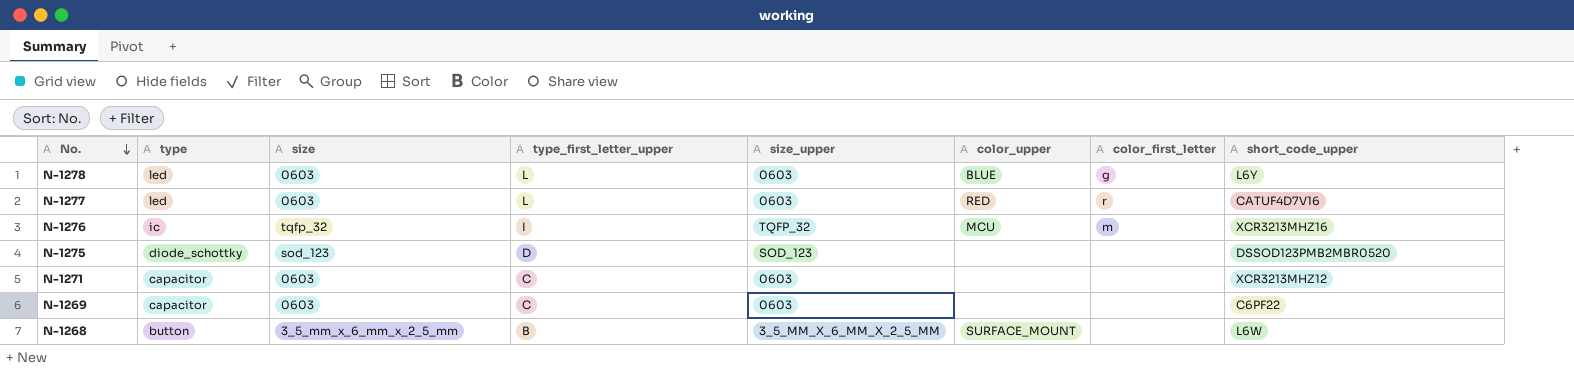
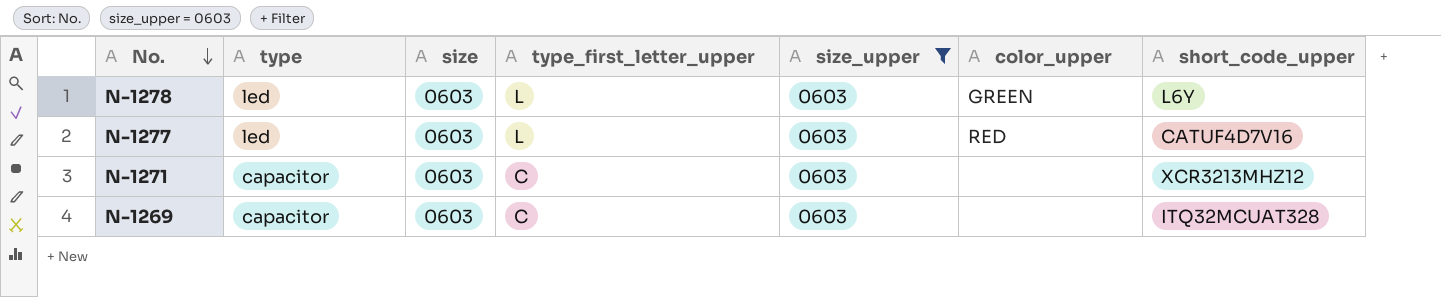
filter: none -> size_upper = 0603
column color_first_letter | position: 7 -> none
N-1278 | color_upper: BLUE -> GREEN
N-1269 | short_code_upper: C6PF22 -> ITQ32MCUAT328

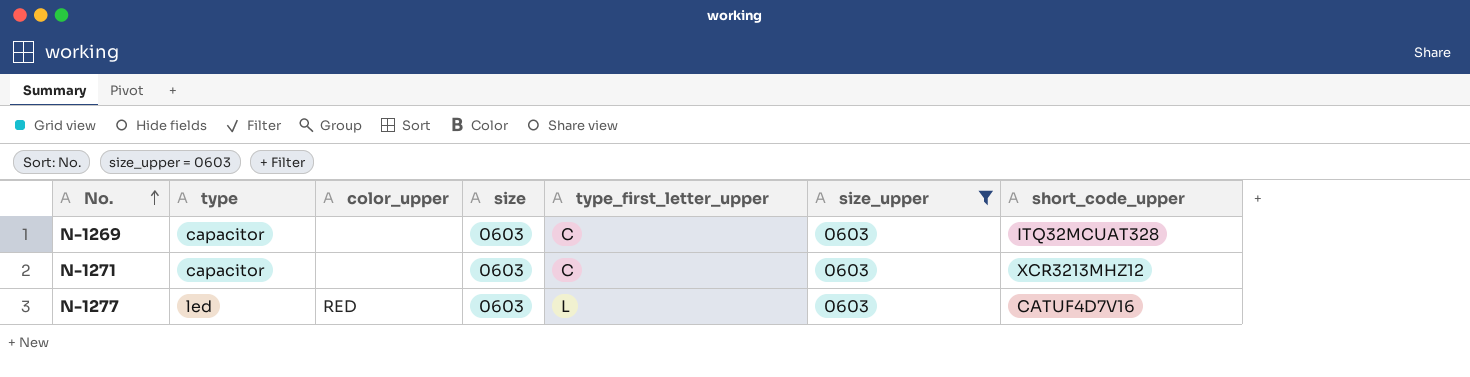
row order: No. descending -> No. ascending
column color_upper | position: 6 -> 3
row N-1278: led | 0603 | L | 0603 | GREEN | L6Y -> none

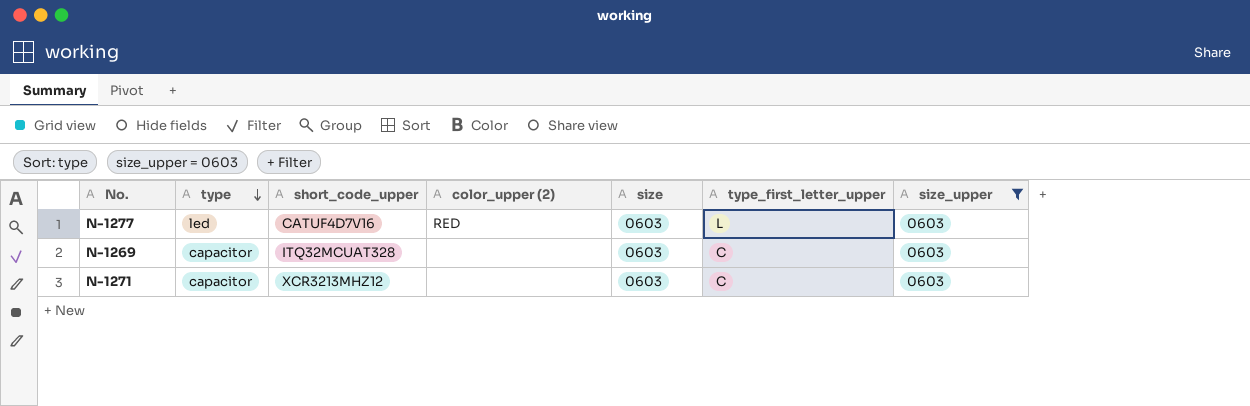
row order: No. ascending -> type descending
column short_code_upper | position: 7 -> 3
column name: color_upper -> color_upper (2)

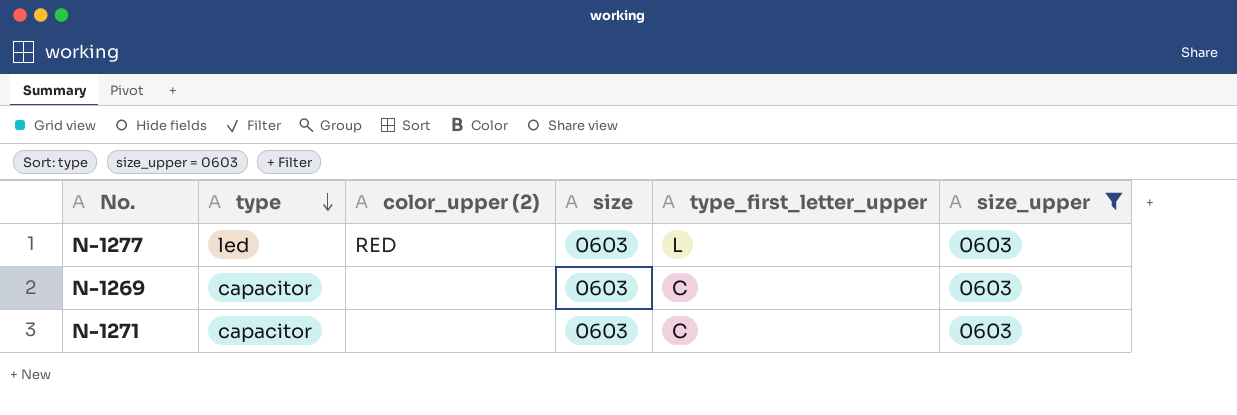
column short_code_upper | position: 3 -> none

